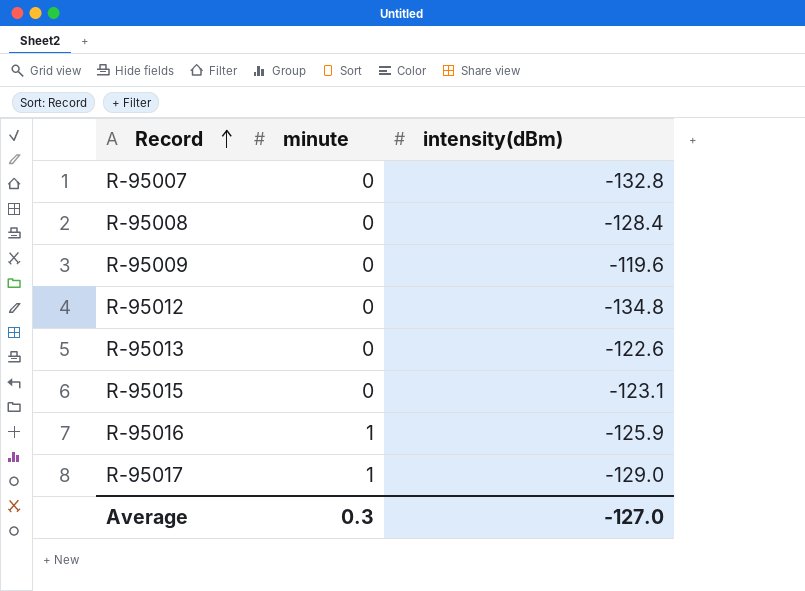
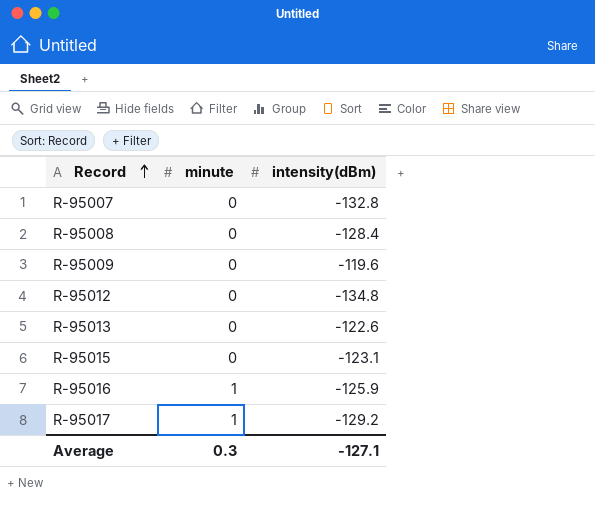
R-95017 | intensity(dBm): -129.0 -> -129.2
Average | intensity(dBm): -127.0 -> -127.1

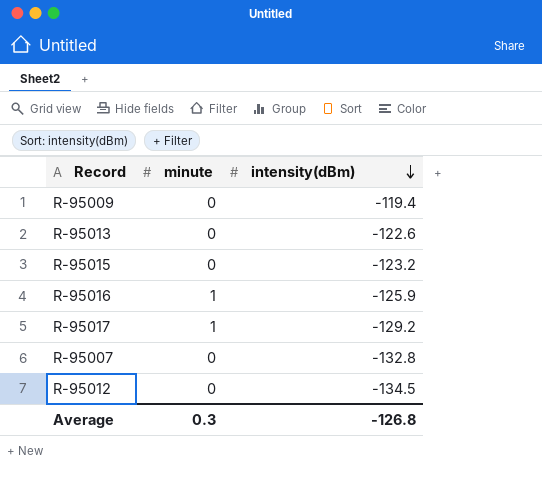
row order: Record ascending -> intensity(dBm) descending
row R-95008: 0 | -128.4 -> none
R-95009 | intensity(dBm): -119.6 -> -119.4
R-95015 | intensity(dBm): -123.1 -> -123.2
R-95012 | intensity(dBm): -134.8 -> -134.5
Average | intensity(dBm): -127.1 -> -126.8

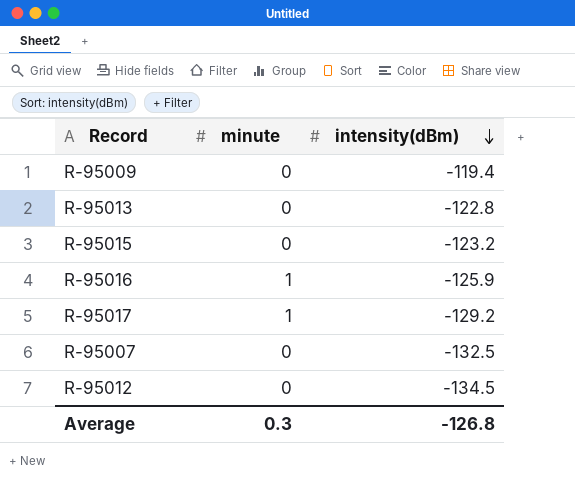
R-95013 | intensity(dBm): -122.6 -> -122.8
R-95007 | intensity(dBm): -132.8 -> -132.5

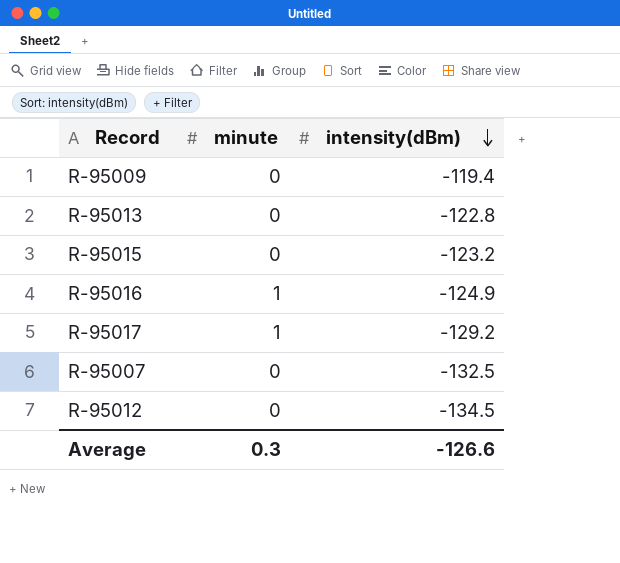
R-95016 | intensity(dBm): -125.9 -> -124.9
Average | intensity(dBm): -126.8 -> -126.6

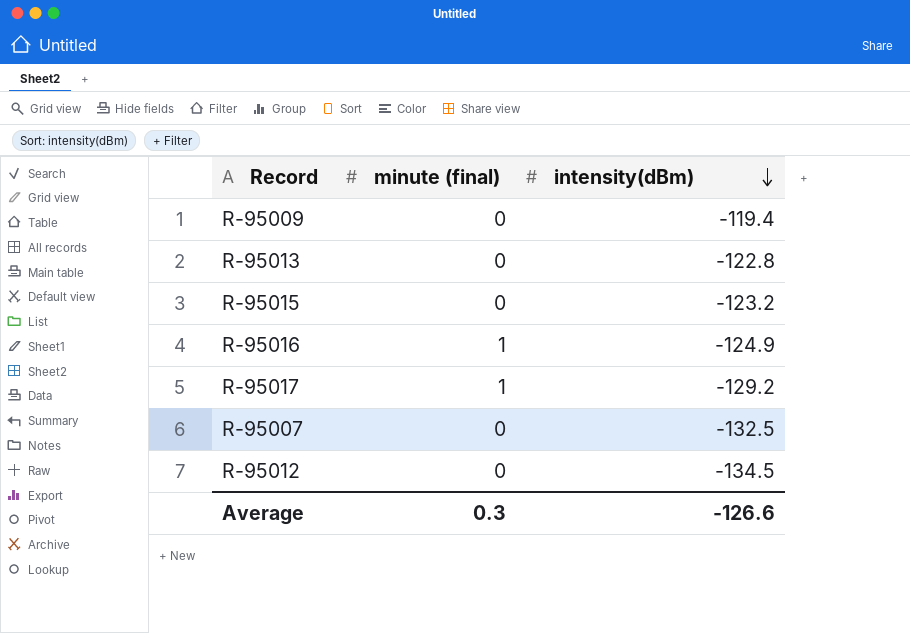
column name: minute -> minute (final)

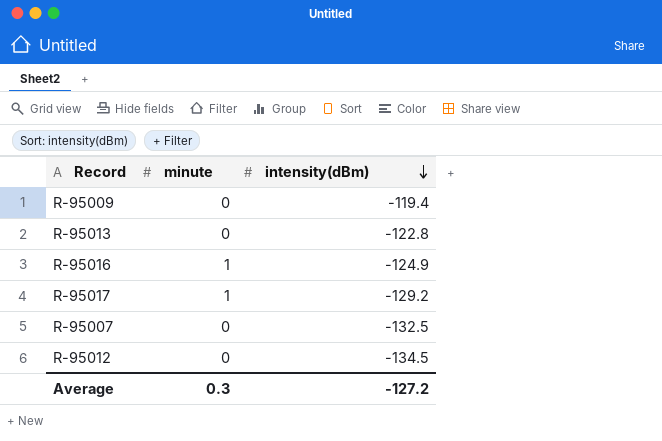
column name: minute (final) -> minute
row R-95015: 0 | -123.2 -> none
Average | intensity(dBm): -126.6 -> -127.2

